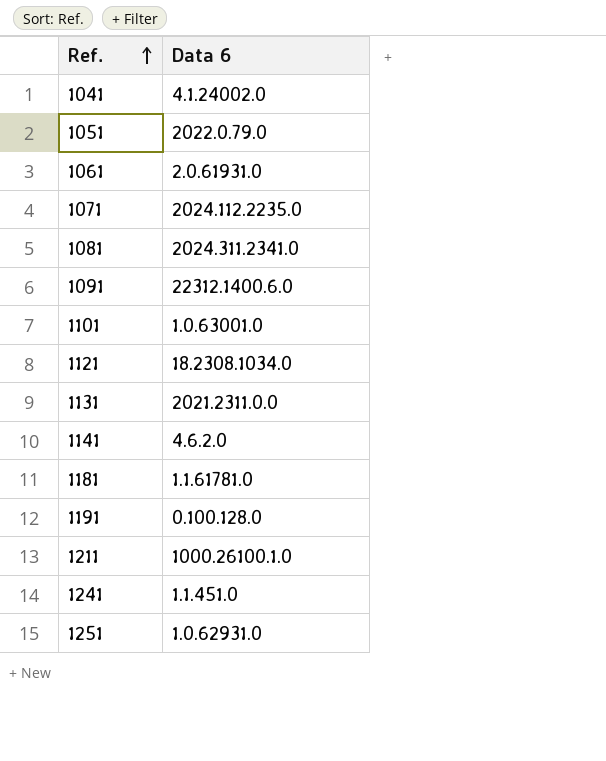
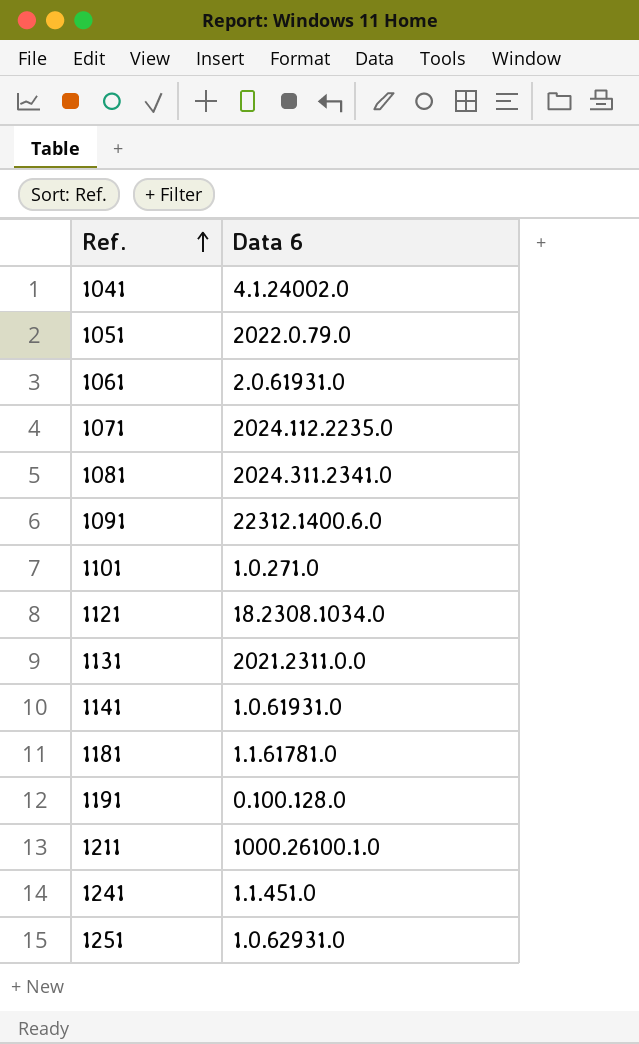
1101 | Data 6: 1.0.63001.0 -> 1.0.271.0
1141 | Data 6: 4.6.2.0 -> 1.0.61931.0

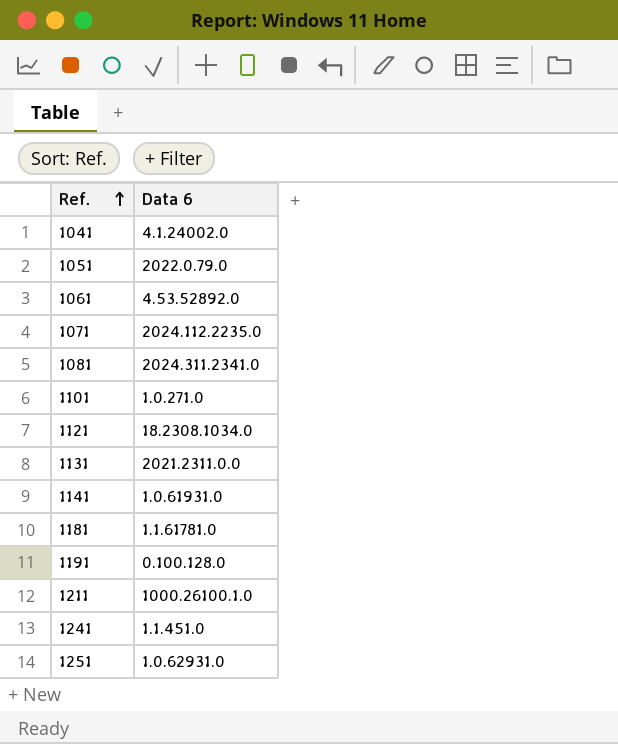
row 1091: 22312.1400.6.0 -> none
1061 | Data 6: 2.0.61931.0 -> 4.53.52892.0

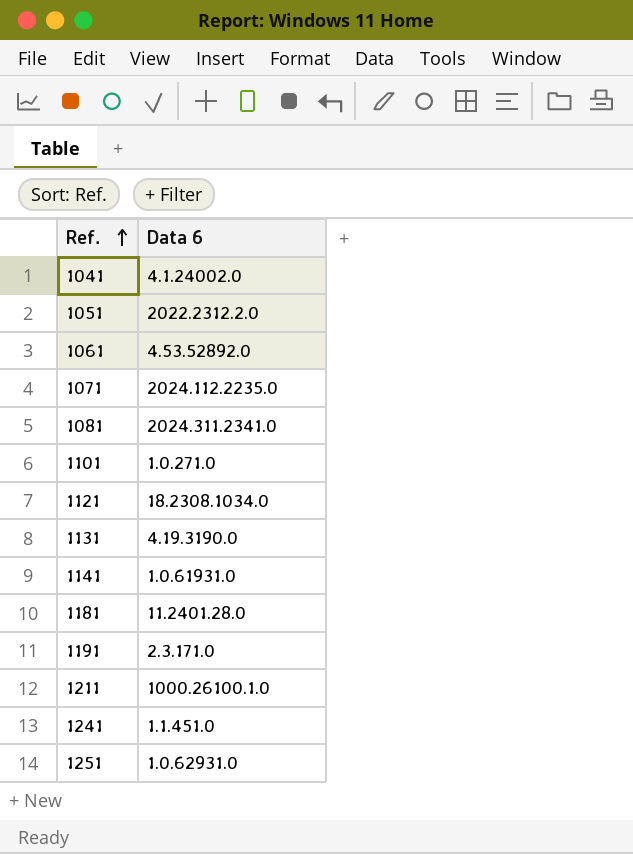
1051 | Data 6: 2022.0.79.0 -> 2022.2312.2.0
1131 | Data 6: 2021.2311.0.0 -> 4.19.3190.0
1181 | Data 6: 1.1.61781.0 -> 11.2401.28.0
1191 | Data 6: 0.100.128.0 -> 2.3.171.0

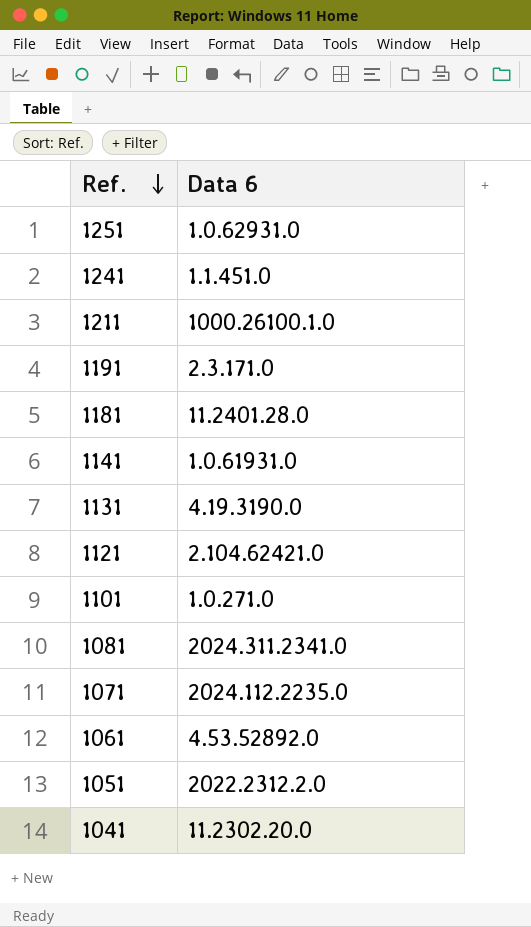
row order: Ref. ascending -> Ref. descending
1121 | Data 6: 18.2308.1034.0 -> 2.104.62421.0
1041 | Data 6: 4.1.24002.0 -> 11.2302.20.0

